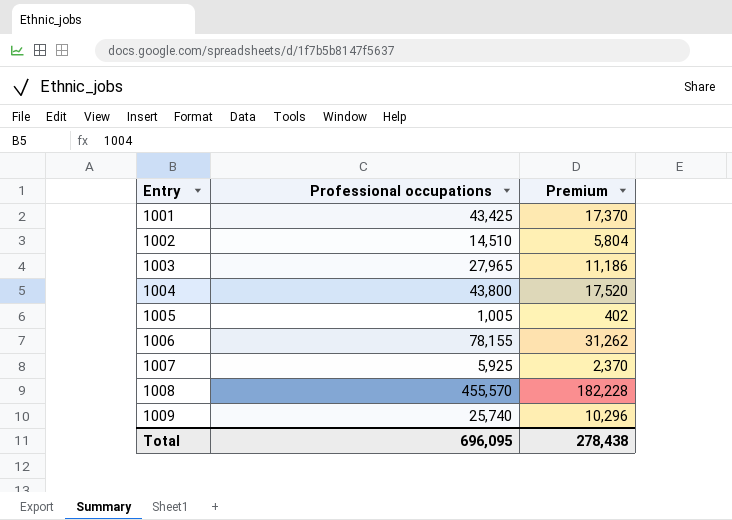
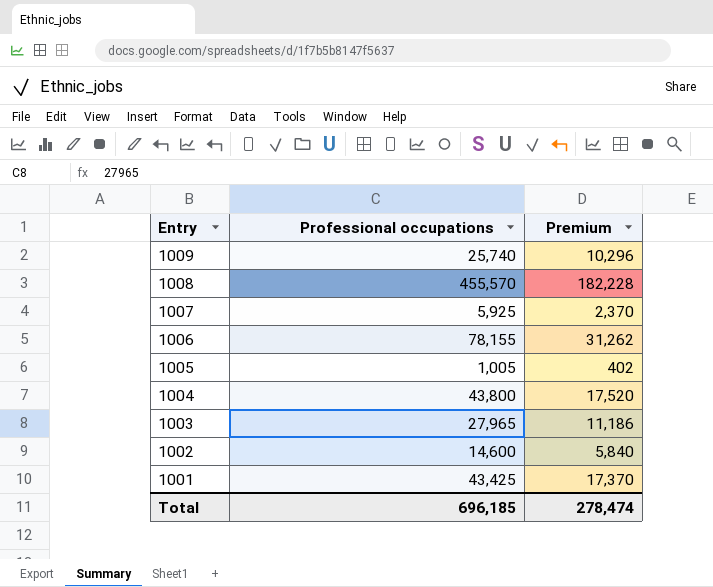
row order: Entry ascending -> Entry descending
1002 | Professional occupations: 14,510 -> 14,600
1002 | Premium: 5,804 -> 5,840
Total | Professional occupations: 696,095 -> 696,185
Total | Premium: 278,438 -> 278,474

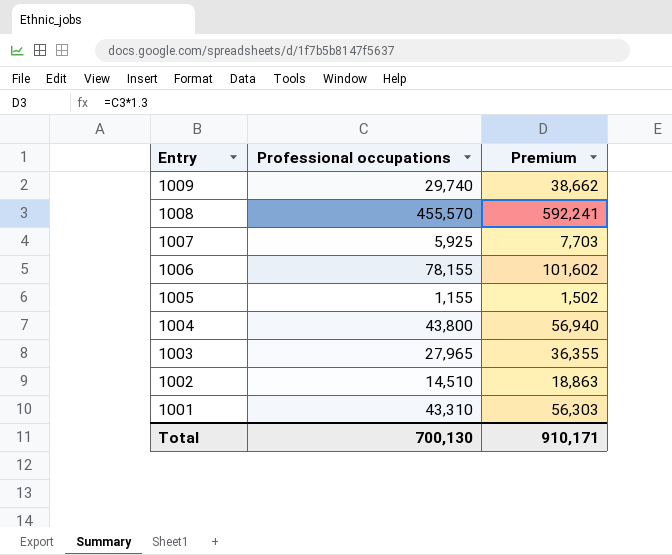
column Premium | formula: [Professional occupations] * 0.4 -> [Professional occupations] * 1.3
1009 | Professional occupations: 25,740 -> 29,740
1005 | Professional occupations: 1,005 -> 1,155
1002 | Professional occupations: 14,600 -> 14,510
1001 | Professional occupations: 43,425 -> 43,310
Total | Professional occupations: 696,185 -> 700,130
Total | Premium: 278,474 -> 910,171

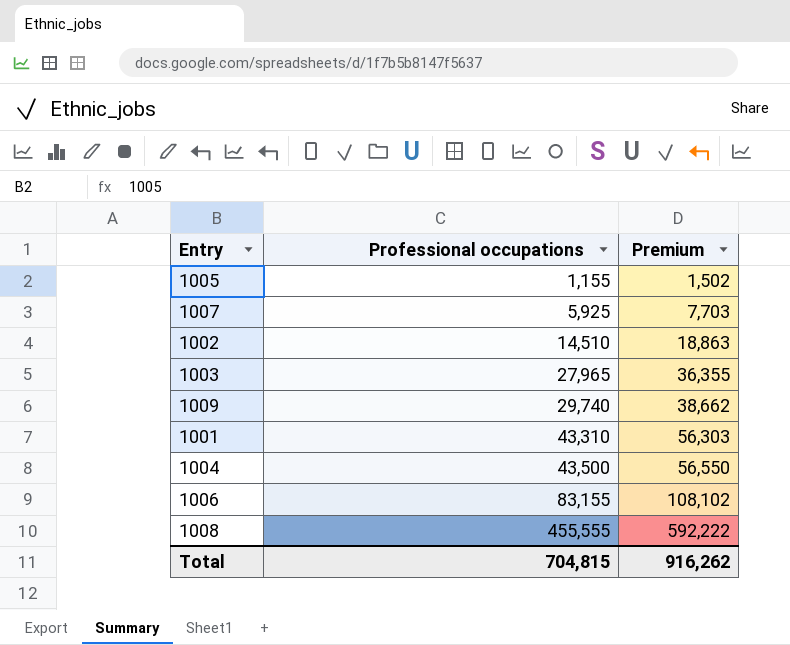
row order: Entry descending -> Professional occupations ascending
1004 | Professional occupations: 43,800 -> 43,500
1004 | Premium: 56,940 -> 56,550
1006 | Professional occupations: 78,155 -> 83,155
1006 | Premium: 101,602 -> 108,102
1008 | Professional occupations: 455,570 -> 455,555
1008 | Premium: 592,241 -> 592,222
Total | Professional occupations: 700,130 -> 704,815
Total | Premium: 910,171 -> 916,262

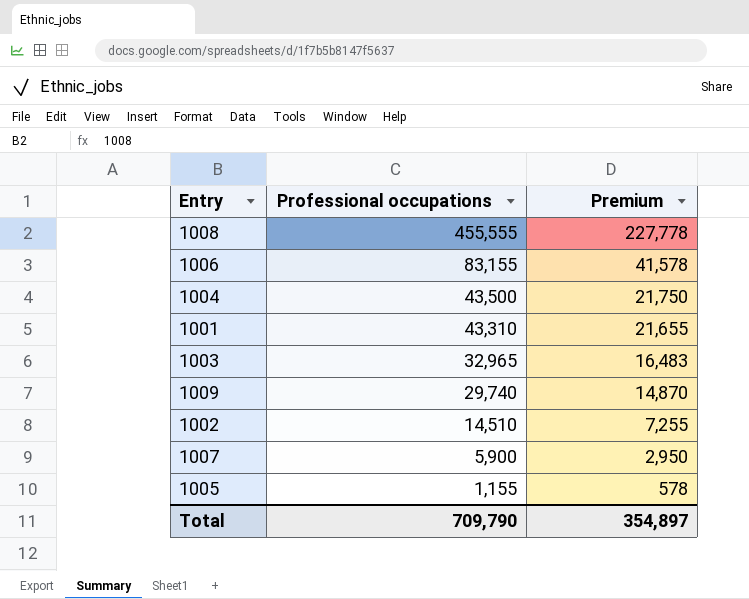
row order: Professional occupations ascending -> Professional occupations descending
column Premium | formula: [Professional occupations] * 1.3 -> [Professional occupations] * 0.5
1003 | Professional occupations: 27,965 -> 32,965
1007 | Professional occupations: 5,925 -> 5,900
Total | Professional occupations: 704,815 -> 709,790
Total | Premium: 916,262 -> 354,897

